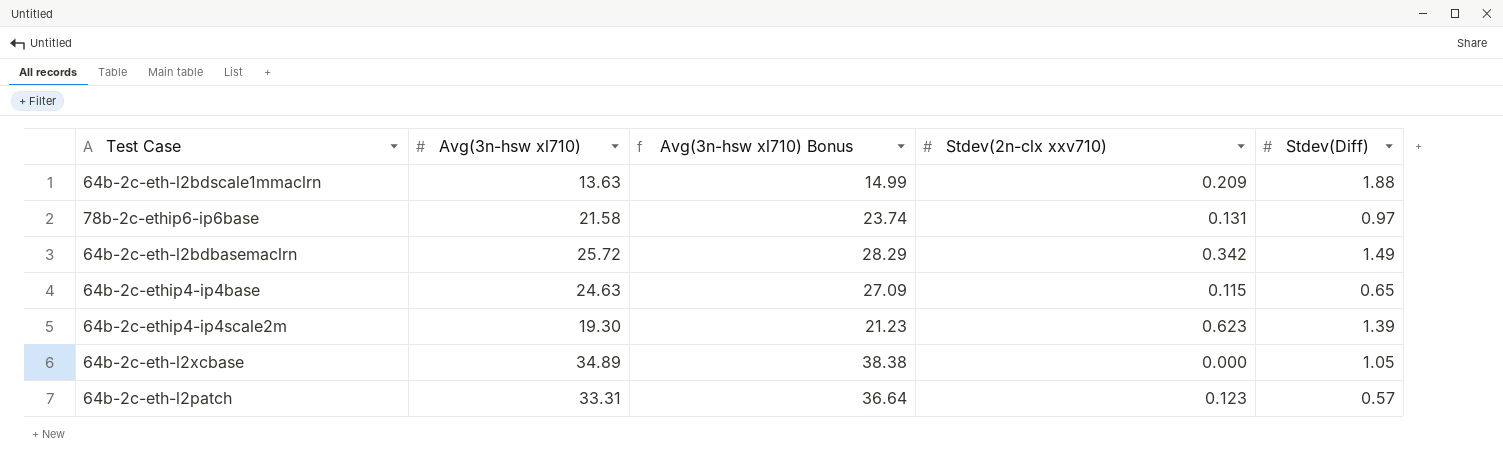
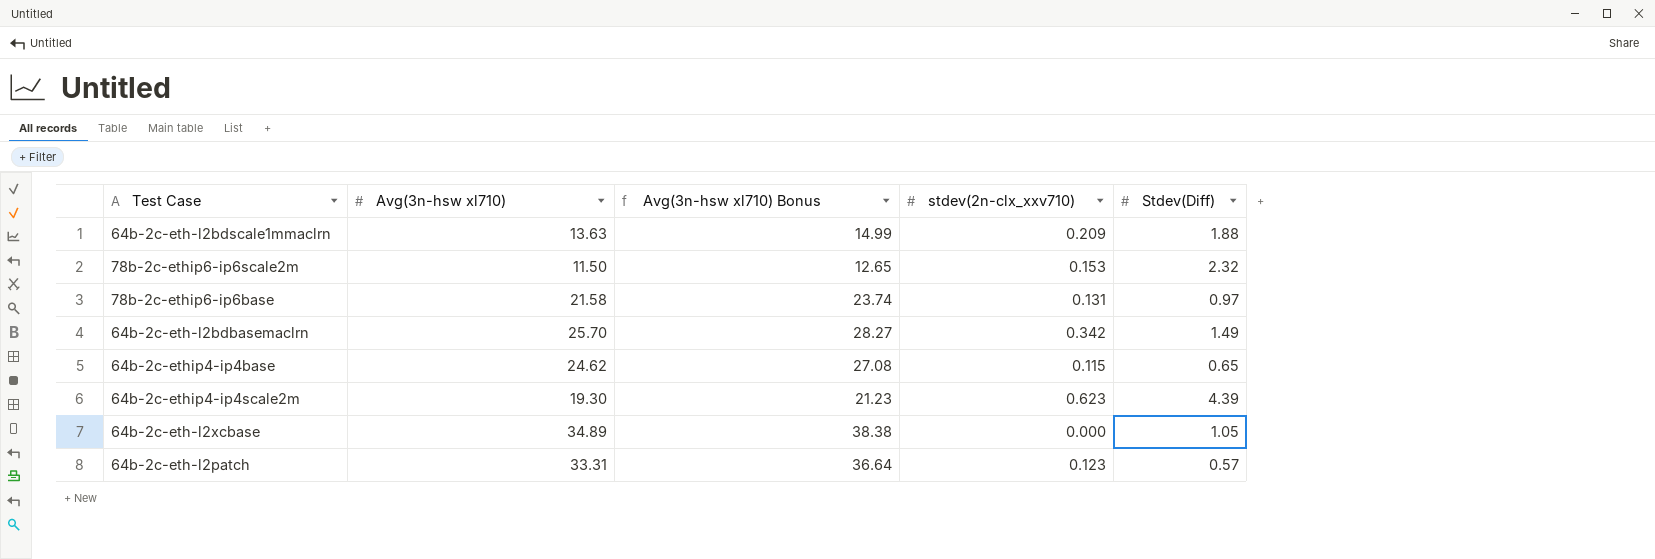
column name: Stdev(2n-clx xxv710) -> stdev(2n-clx_xxv710)
row 78b-2c-ethip6-ip6scale2m: none -> 11.50 | 12.65 | 0.153 | 2.32
64b-2c-eth-l2bdbasemaclrn | Avg(3n-hsw xl710): 25.72 -> 25.70
64b-2c-eth-l2bdbasemaclrn | Avg(3n-hsw xl710) Bonus: 28.29 -> 28.27
64b-2c-ethip4-ip4base | Avg(3n-hsw xl710): 24.63 -> 24.62
64b-2c-ethip4-ip4base | Avg(3n-hsw xl710) Bonus: 27.09 -> 27.08
64b-2c-ethip4-ip4scale2m | Stdev(Diff): 1.39 -> 4.39

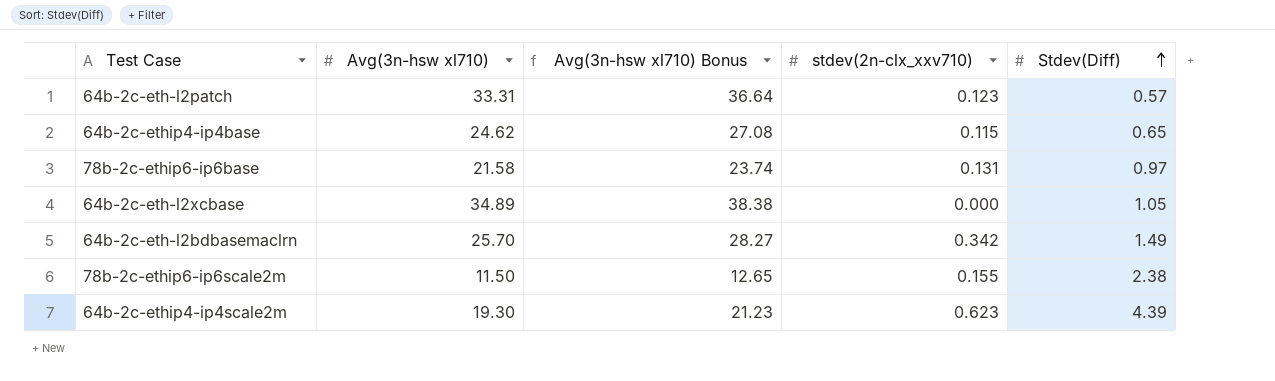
row order: none -> Stdev(Diff) ascending
row 64b-2c-eth-l2bdscale1mmaclrn: 13.63 | 14.99 | 0.209 | 1.88 -> none
78b-2c-ethip6-ip6scale2m | stdev(2n-clx_xxv710): 0.153 -> 0.155
78b-2c-ethip6-ip6scale2m | Stdev(Diff): 2.32 -> 2.38

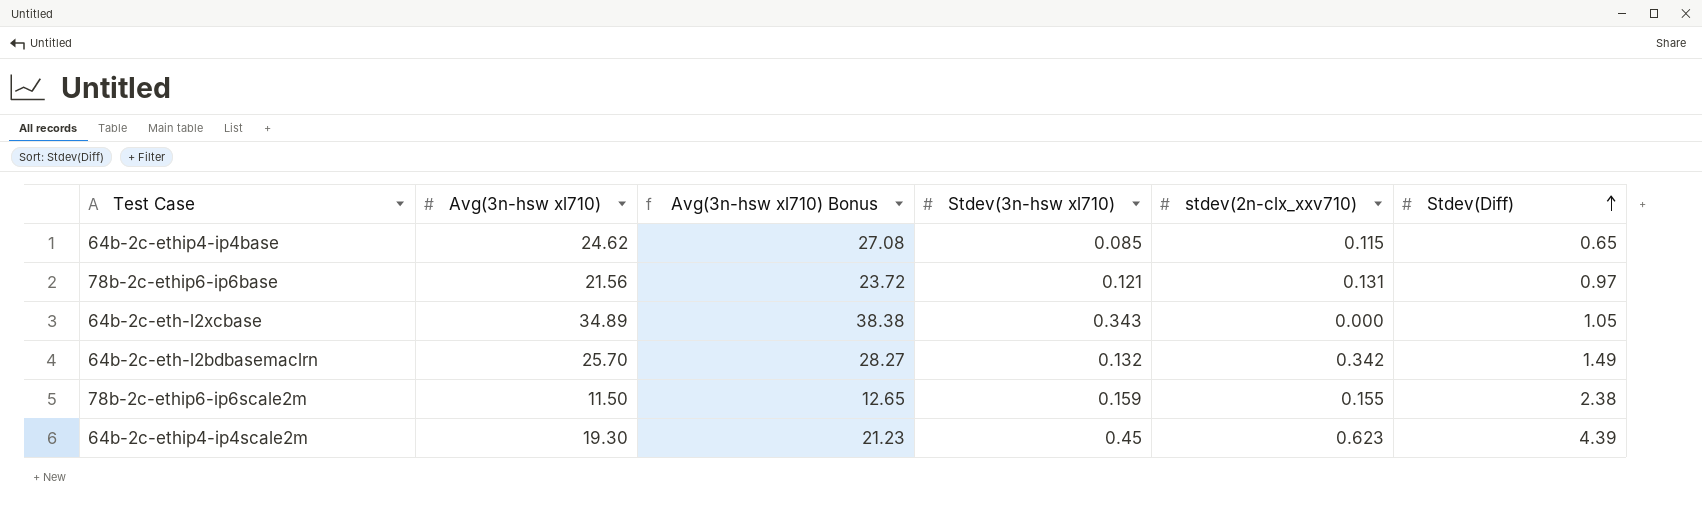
column Stdev(3n-hsw xl710) | position: none -> 4
row 64b-2c-eth-l2patch: 33.31 | 36.64 | 0.123 | 0.57 -> none
78b-2c-ethip6-ip6base | Avg(3n-hsw xl710): 21.58 -> 21.56
78b-2c-ethip6-ip6base | Avg(3n-hsw xl710) Bonus: 23.74 -> 23.72

